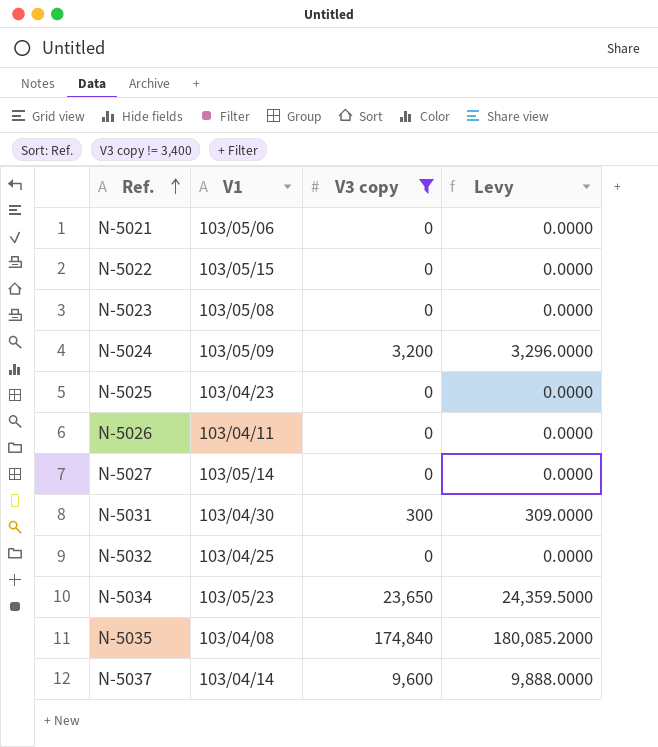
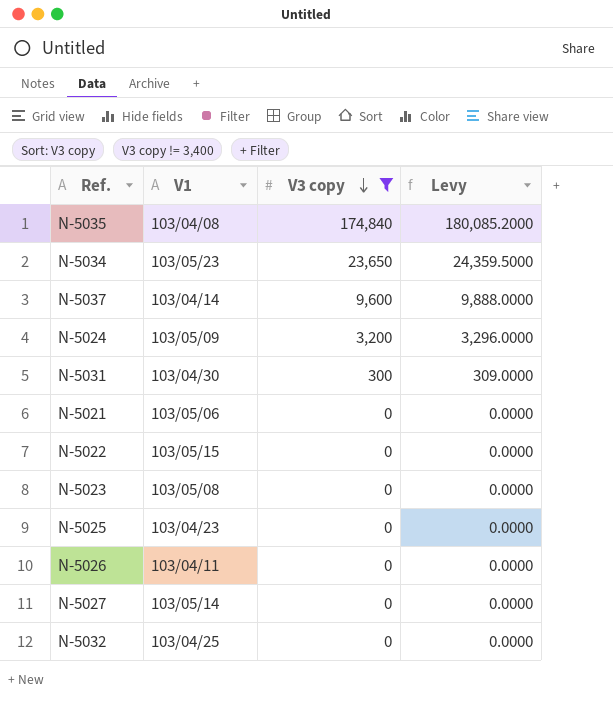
row order: Ref. ascending -> V3 copy descending

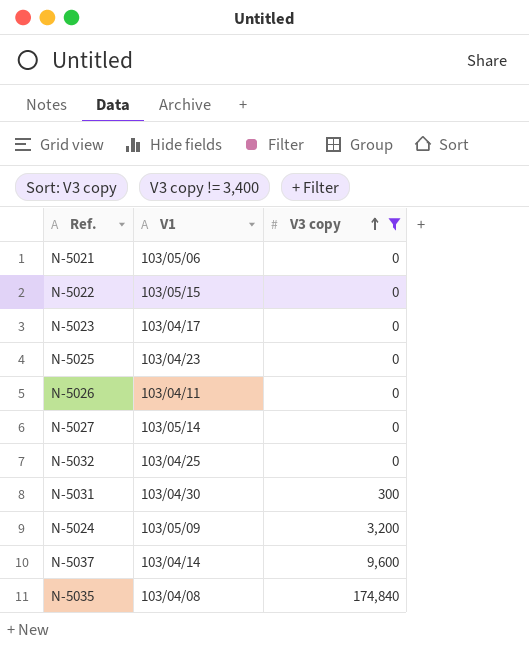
row order: V3 copy descending -> V3 copy ascending
column Levy | formula: [V3 copy] * 1.03 -> none
row N-5034: 103/05/23 | 23,650 | 24,359.5000 -> none
N-5023 | V1: 103/05/08 -> 103/04/17

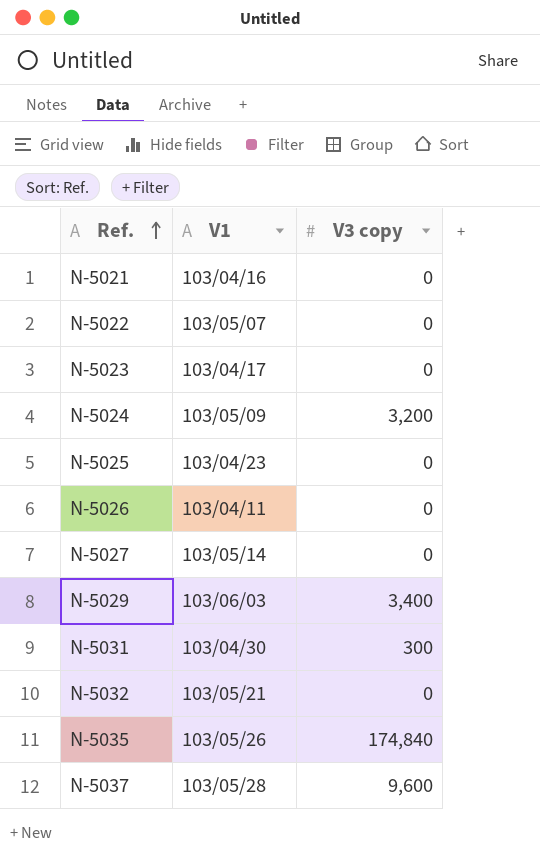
filter: V3 copy != 3,400 -> none
row order: V3 copy ascending -> Ref. ascending
N-5021 | V1: 103/05/06 -> 103/04/16
N-5022 | V1: 103/05/15 -> 103/05/07
N-5032 | V1: 103/04/25 -> 103/05/21
N-5035 | V1: 103/04/08 -> 103/05/26
N-5037 | V1: 103/04/14 -> 103/05/28

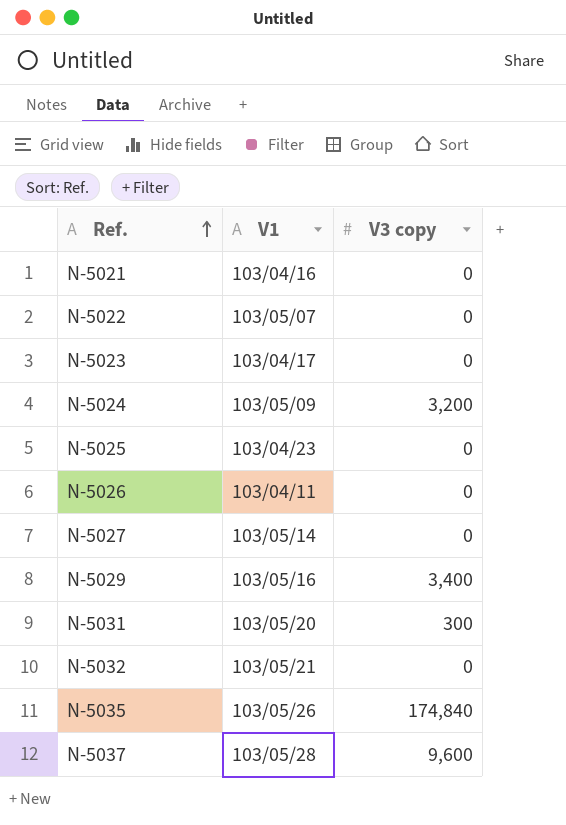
N-5029 | V1: 103/06/03 -> 103/05/16
N-5031 | V1: 103/04/30 -> 103/05/20

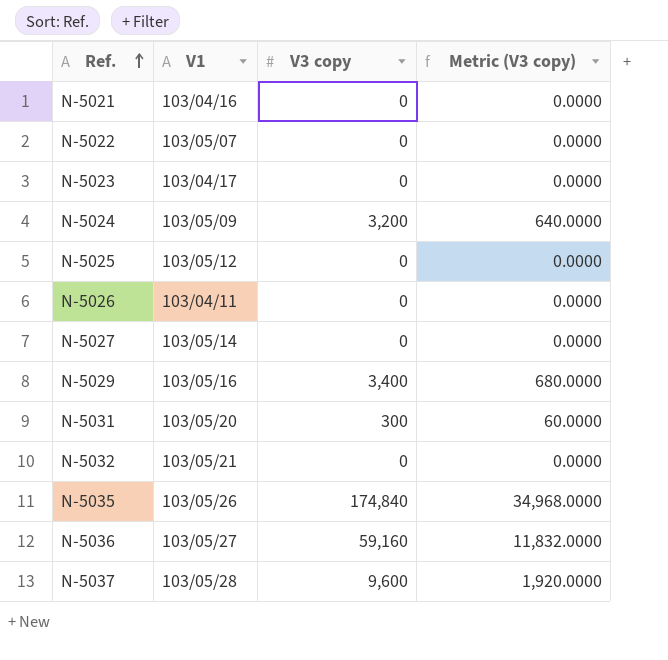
column Metric (V3 copy) | formula: none -> [V3 copy] * 0.2
N-5025 | V1: 103/04/23 -> 103/05/12
row N-5036: none -> 103/05/27 | 59,160 | 11,832.0000

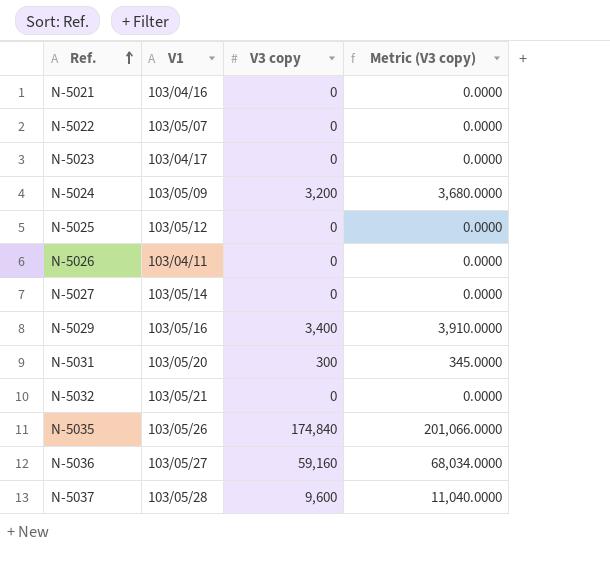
column Metric (V3 copy) | formula: [V3 copy] * 0.2 -> [V3 copy] * 1.15

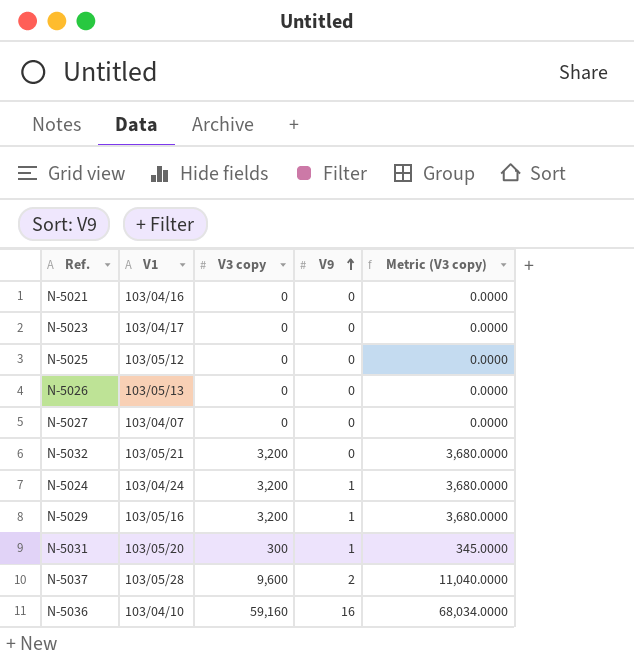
row order: Ref. ascending -> V9 ascending
column V9 | position: none -> 4
row N-5022: 103/05/07 | 0 | 0.0000 -> none
row N-5035: 103/05/26 | 174,840 | 201,066.0000 -> none
N-5026 | V1: 103/04/11 -> 103/05/13
N-5027 | V1: 103/05/14 -> 103/04/07
N-5032 | V3 copy: 0 -> 3,200
N-5032 | Metric (V3 copy): 0.0000 -> 3,680.0000
N-5024 | V1: 103/05/09 -> 103/04/24
N-5029 | V3 copy: 3,400 -> 3,200
N-5029 | Metric (V3 copy): 3,910.0000 -> 3,680.0000
N-5036 | V1: 103/05/27 -> 103/04/10

